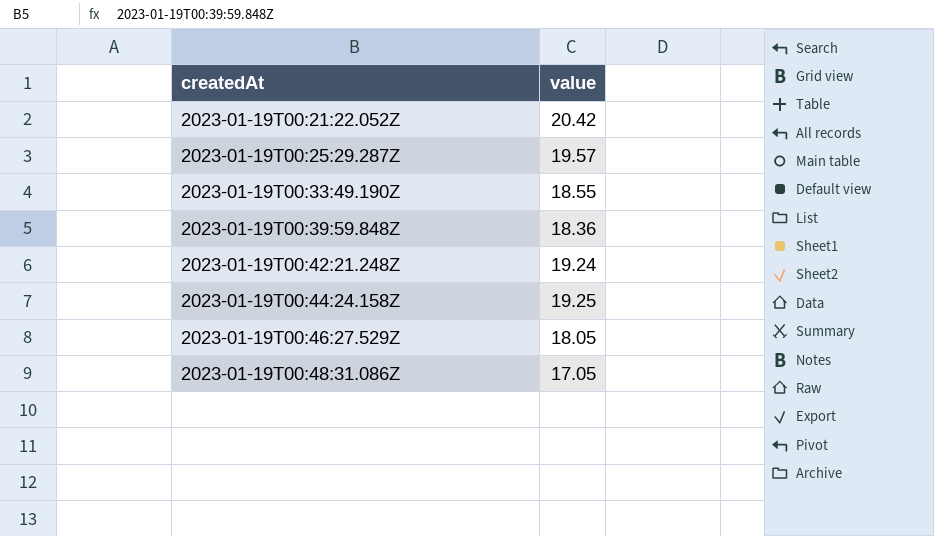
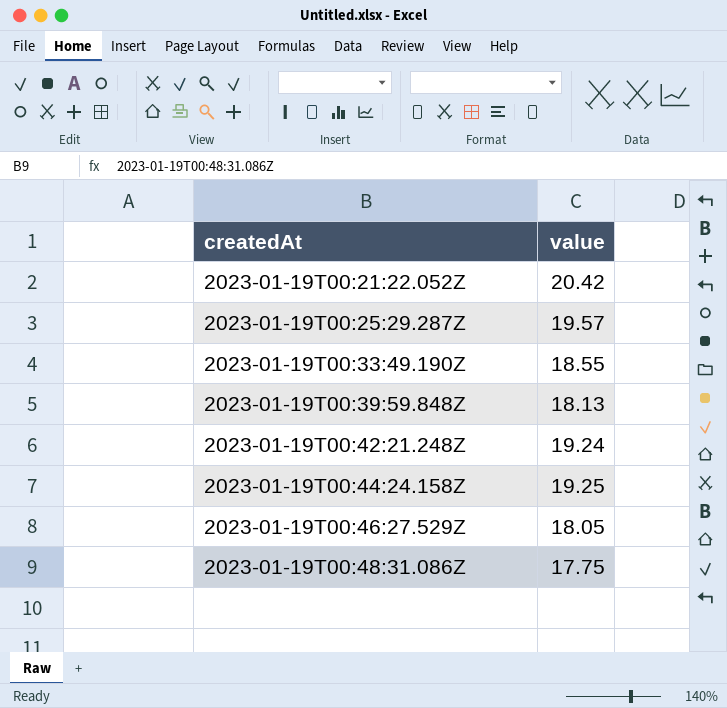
2023-01-19T00:39:59.848Z | value: 18.36 -> 18.13
2023-01-19T00:48:31.086Z | value: 17.05 -> 17.75

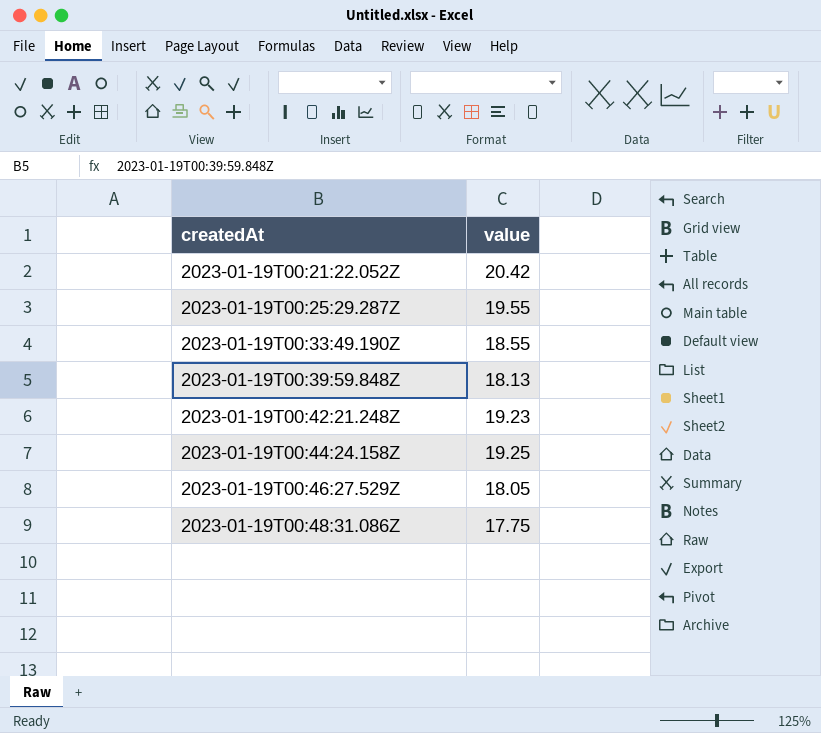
2023-01-19T00:25:29.287Z | value: 19.57 -> 19.55
2023-01-19T00:42:21.248Z | value: 19.24 -> 19.23

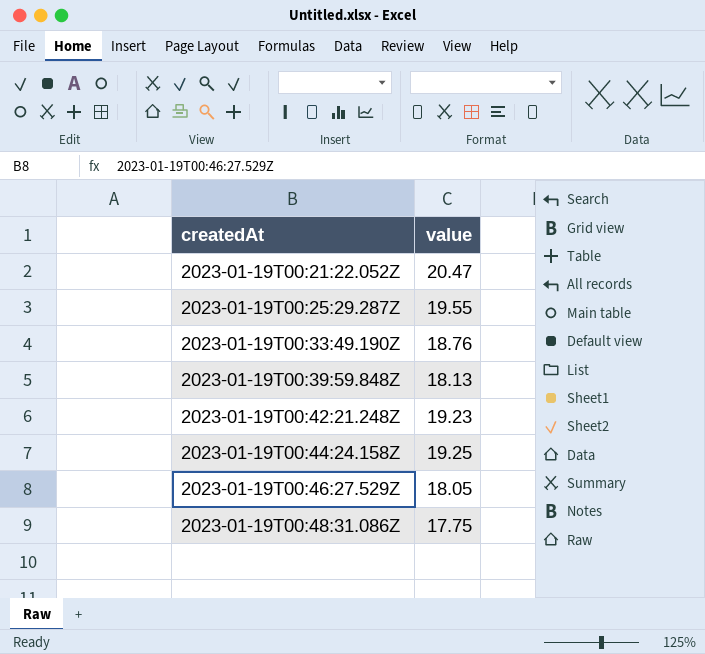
2023-01-19T00:21:22.052Z | value: 20.42 -> 20.47
2023-01-19T00:33:49.190Z | value: 18.55 -> 18.76

